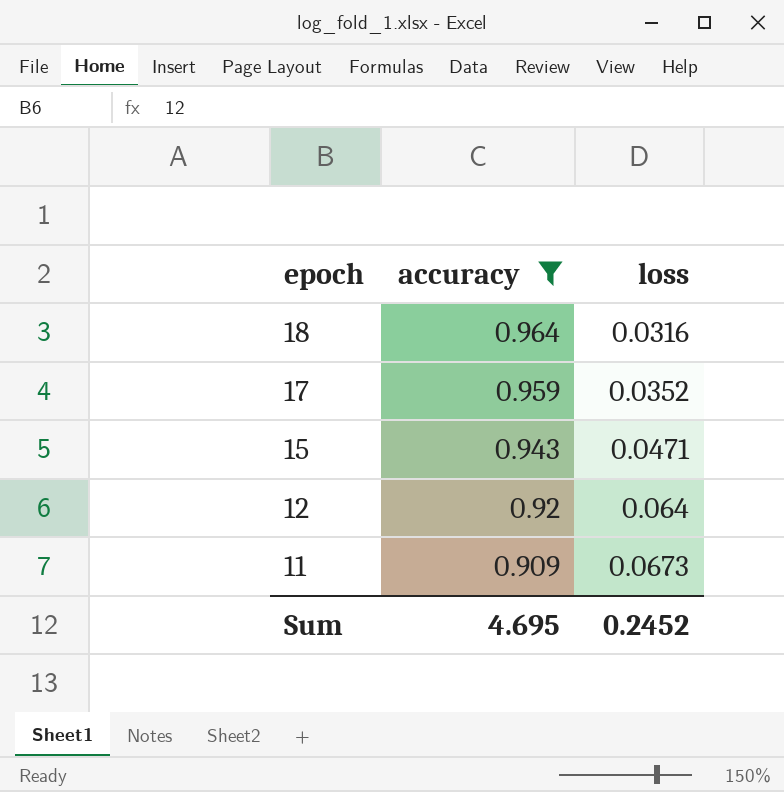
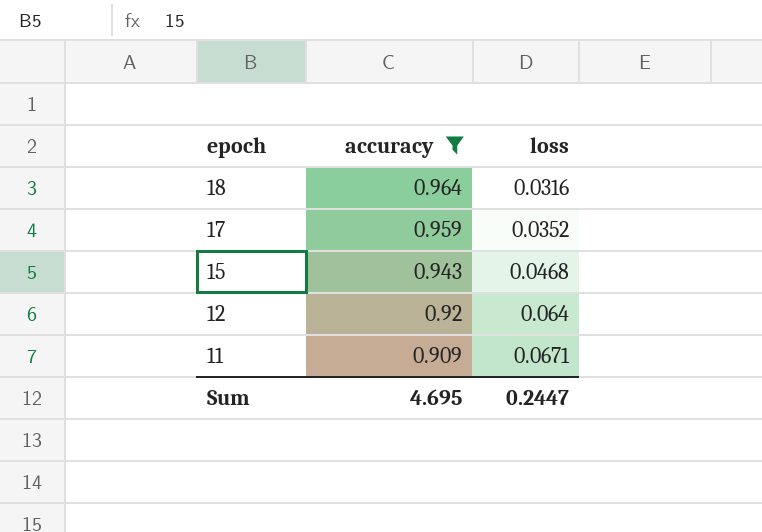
15 | loss: 0.0471 -> 0.0468
11 | loss: 0.0673 -> 0.0671
Sum | loss: 0.2452 -> 0.2447

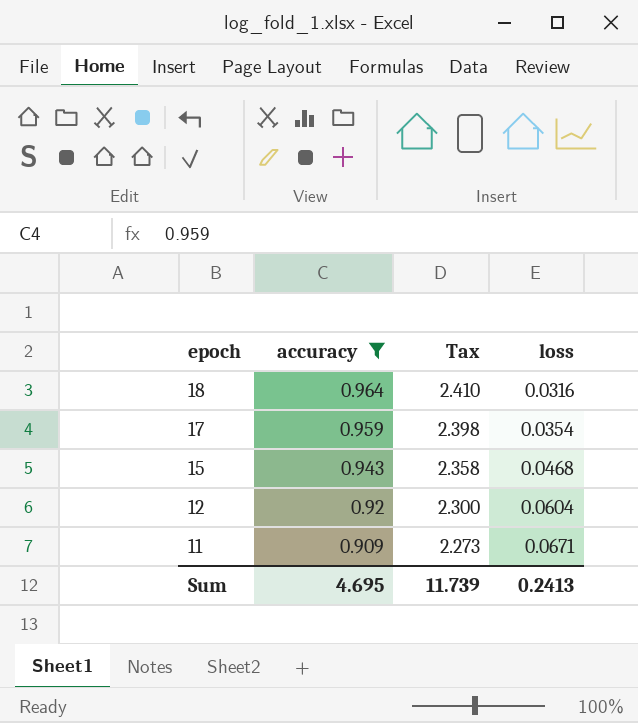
column Tax | formula: none -> [accuracy] * 2.5
17 | loss: 0.0352 -> 0.0354
12 | loss: 0.064 -> 0.0604
Sum | loss: 0.2447 -> 0.2413

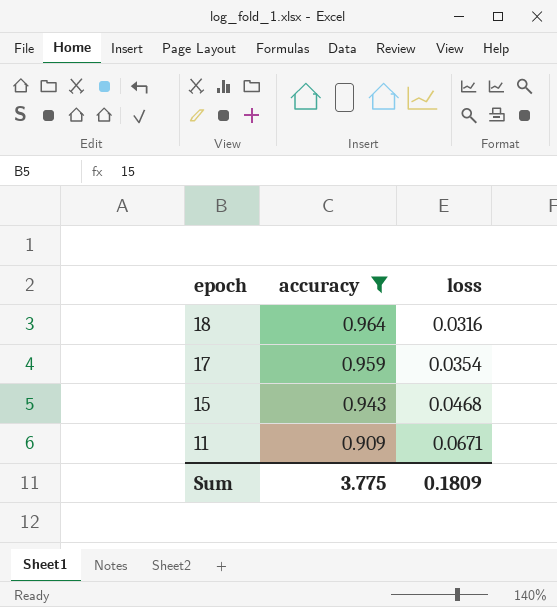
column Tax | formula: [accuracy] * 2.5 -> none
row 12: 0.92 | 2.300 | 0.0604 -> none
Sum | accuracy: 4.695 -> 3.775
Sum | loss: 0.2413 -> 0.1809

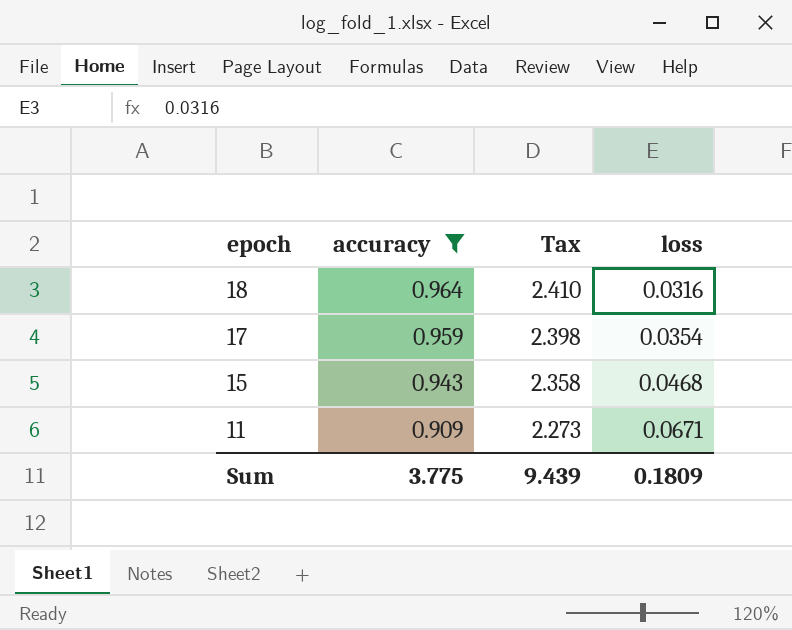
column Tax | formula: none -> [accuracy] * 2.5

